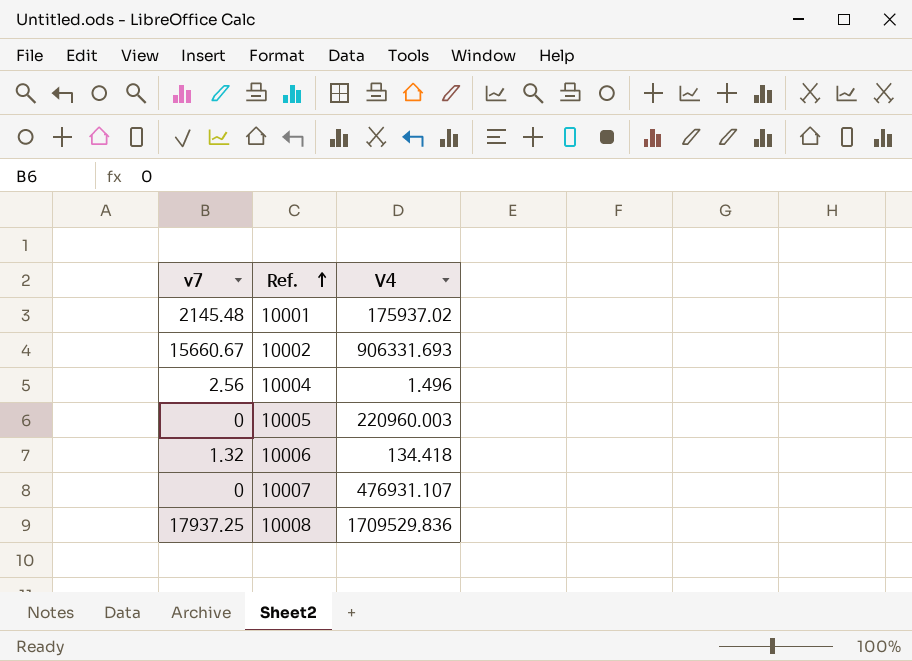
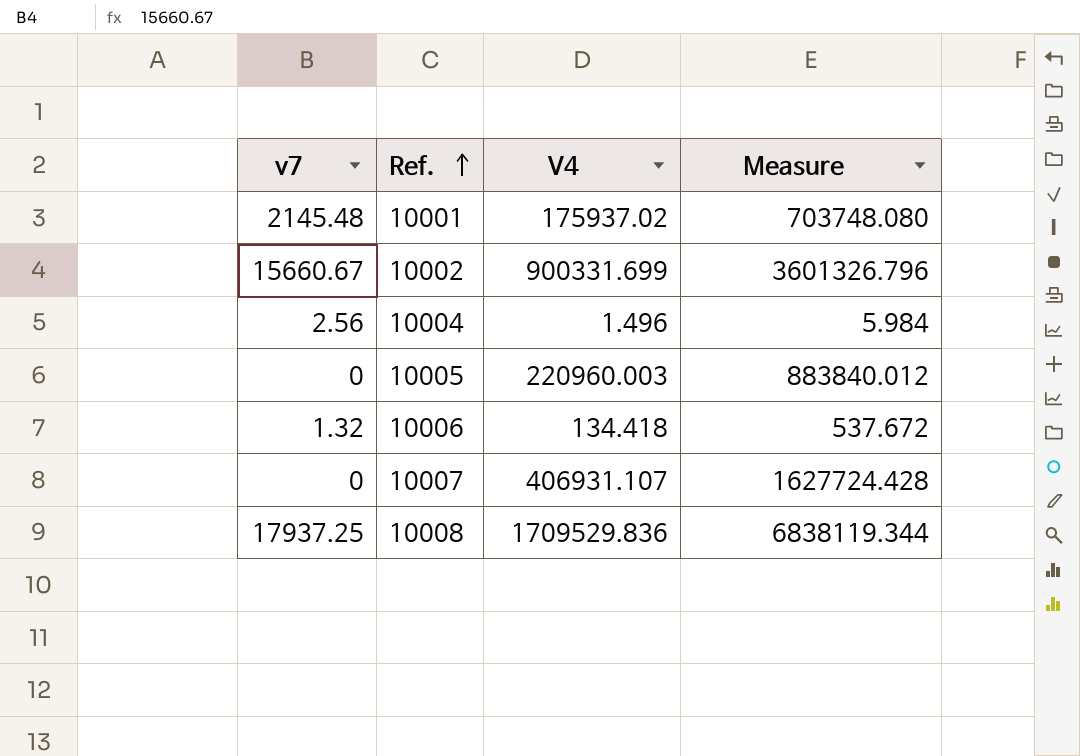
column Measure | formula: none -> [V4] * 4
10002 | V4: 906331.693 -> 900331.699
10007 | V4: 476931.107 -> 406931.107

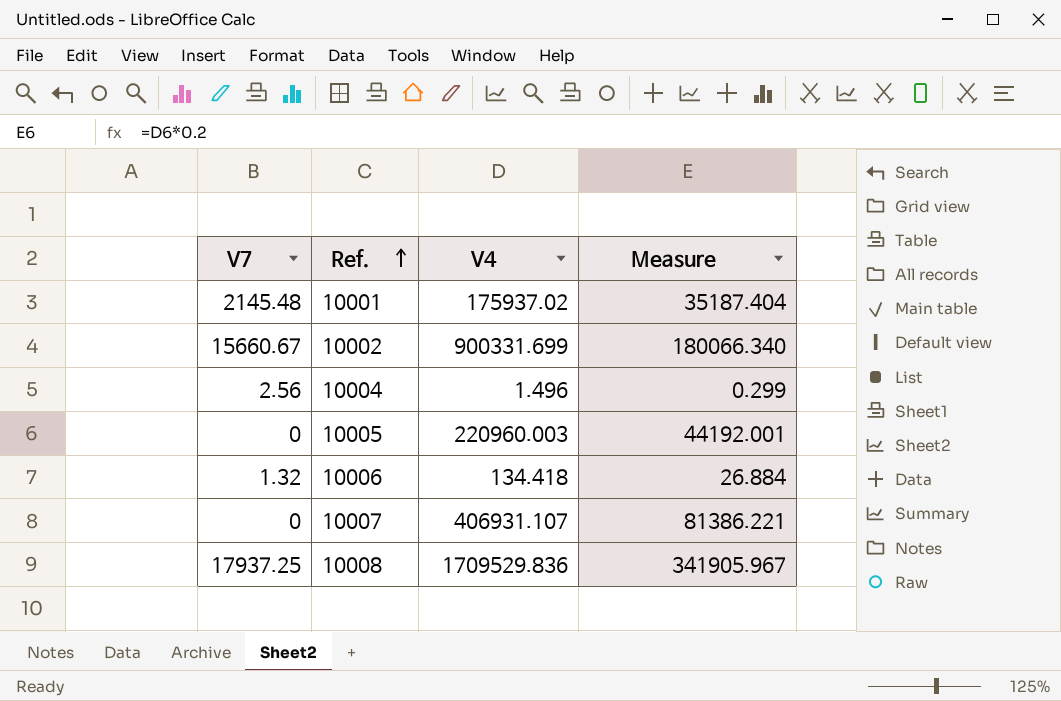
column name: v7 -> V7
column Measure | formula: [V4] * 4 -> [V4] * 0.2

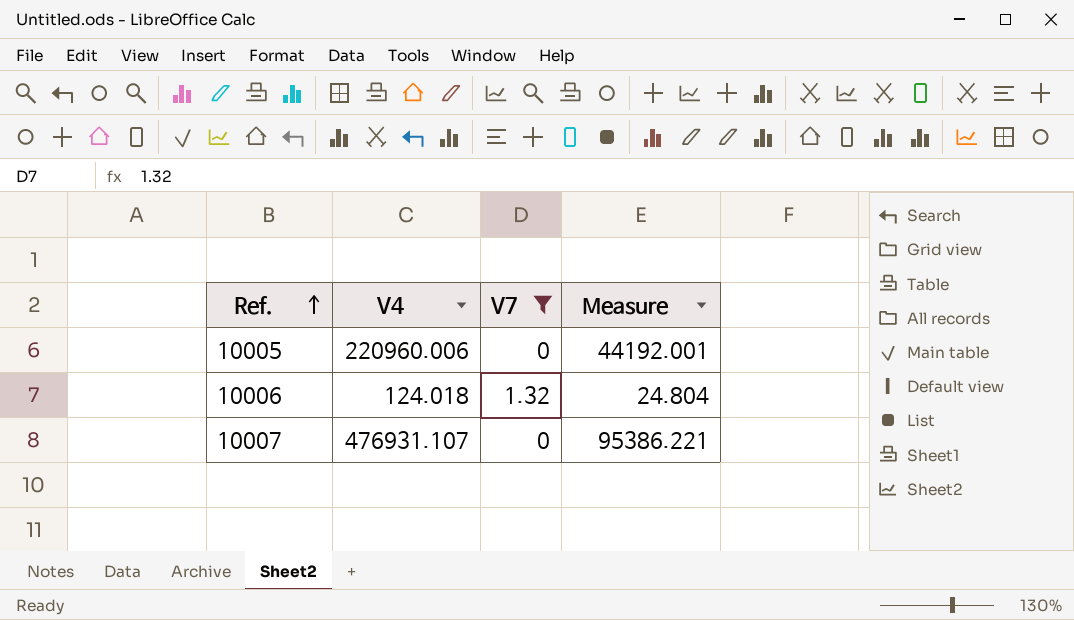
filter: none -> V7 <= 1.32
column V7 | position: 1 -> 3
10005 | V4: 220960.003 -> 220960.006
10006 | V4: 134.418 -> 124.018
10006 | Measure: 26.884 -> 24.804
10007 | V4: 406931.107 -> 476931.107
10007 | Measure: 81386.221 -> 95386.221

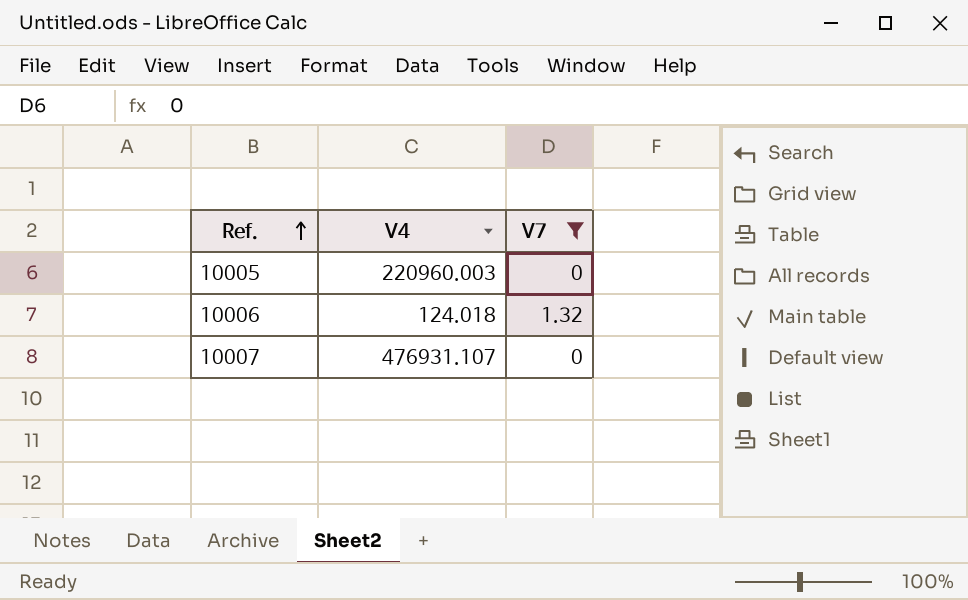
column Measure | formula: [V4] * 0.2 -> none
10005 | V4: 220960.006 -> 220960.003

